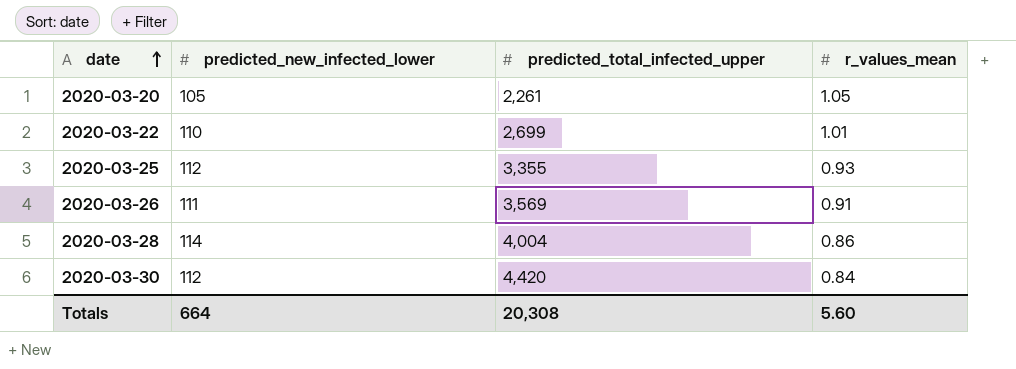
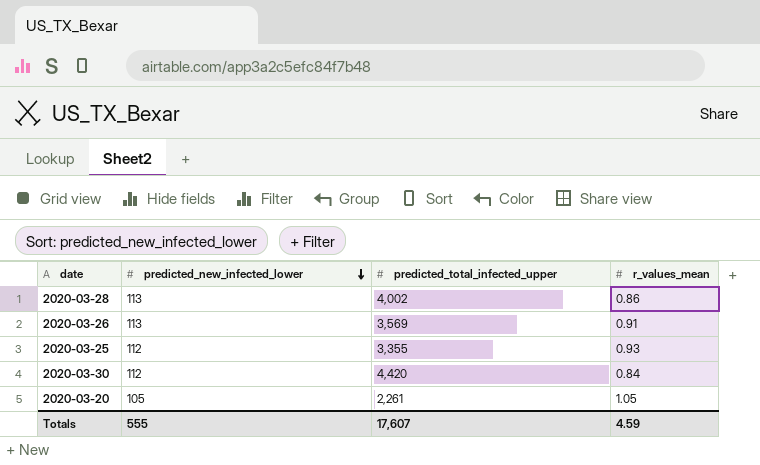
row order: date ascending -> predicted_new_infected_lower descending
row 2020-03-22: 110 | 2,699 | 1.01 -> none
2020-03-28 | predicted_new_infected_lower: 114 -> 113
2020-03-28 | predicted_total_infected_upper: 4,004 -> 4,002
2020-03-26 | predicted_new_infected_lower: 111 -> 113
Totals | predicted_new_infected_lower: 664 -> 555
Totals | predicted_total_infected_upper: 20,308 -> 17,607
Totals | r_values_mean: 5.60 -> 4.59

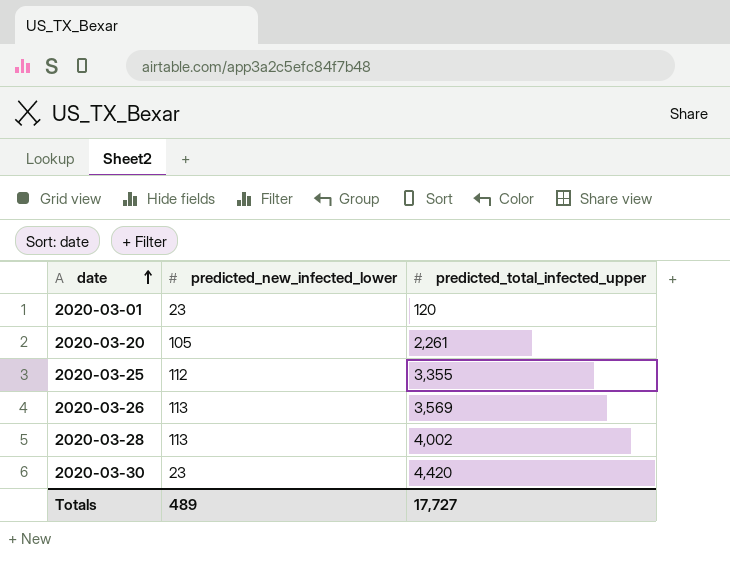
row order: predicted_new_infected_lower descending -> date ascending
column r_values_mean | position: 4 -> none
row 2020-03-01: none -> 23 | 120
2020-03-30 | predicted_new_infected_lower: 112 -> 23
Totals | predicted_new_infected_lower: 555 -> 489
Totals | predicted_total_infected_upper: 17,607 -> 17,727

